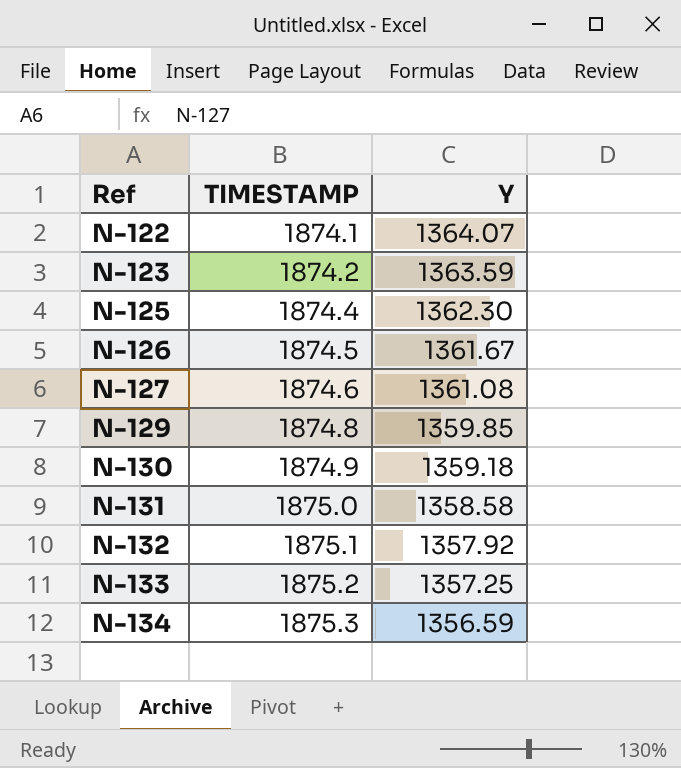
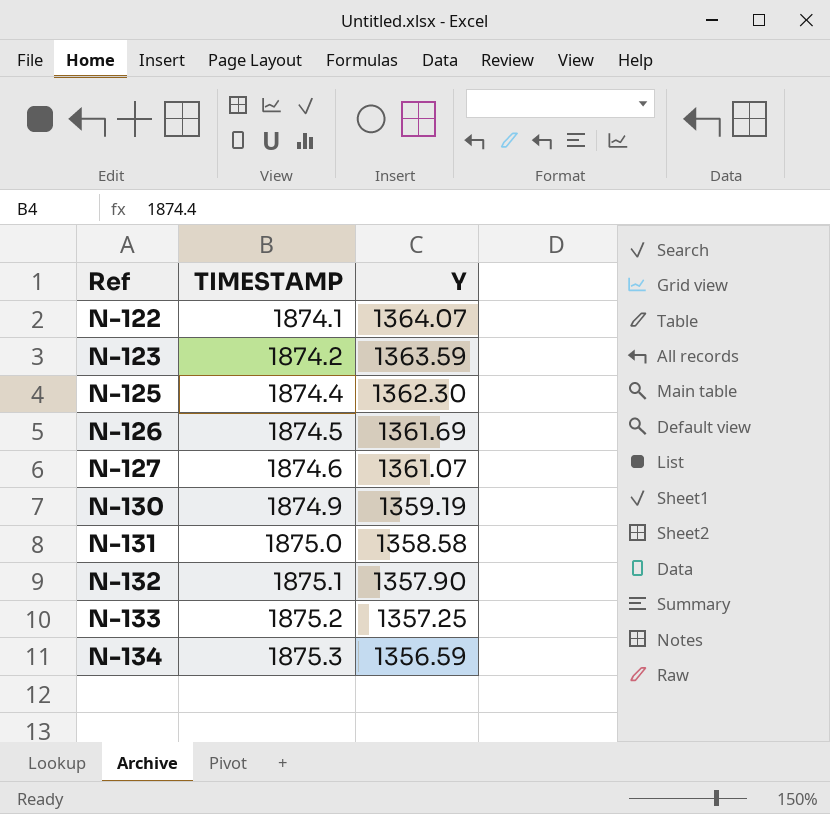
row N-129: 1874.8 | 1359.85 -> none
N-126 | Y: 1361.67 -> 1361.69
N-127 | Y: 1361.08 -> 1361.07
N-130 | Y: 1359.18 -> 1359.19
N-132 | Y: 1357.92 -> 1357.90

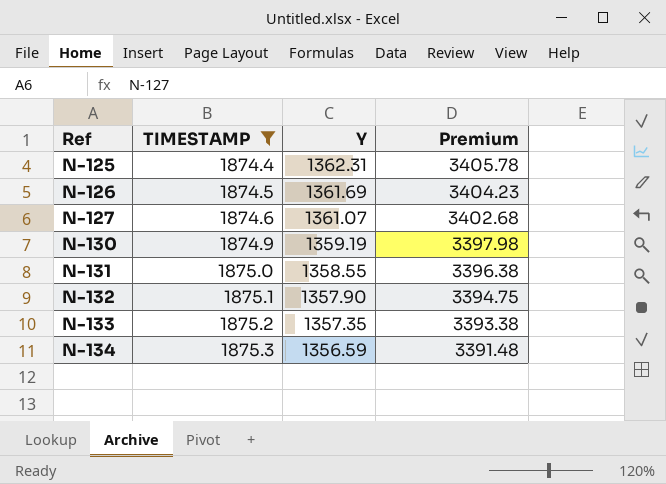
filter: none -> TIMESTAMP >= 1874.4
column Premium | formula: none -> [Y] * 2.5
N-125 | Y: 1362.30 -> 1362.31
N-131 | Y: 1358.58 -> 1358.55
N-133 | Y: 1357.25 -> 1357.35

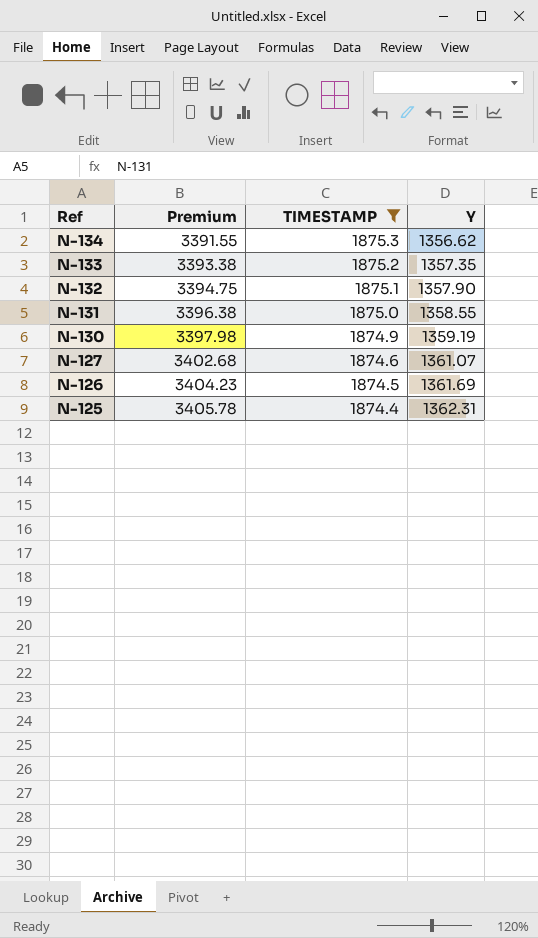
row order: Ref ascending -> Ref descending
column Premium | position: 4 -> 2
N-134 | Premium: 3391.48 -> 3391.55
N-134 | Y: 1356.59 -> 1356.62

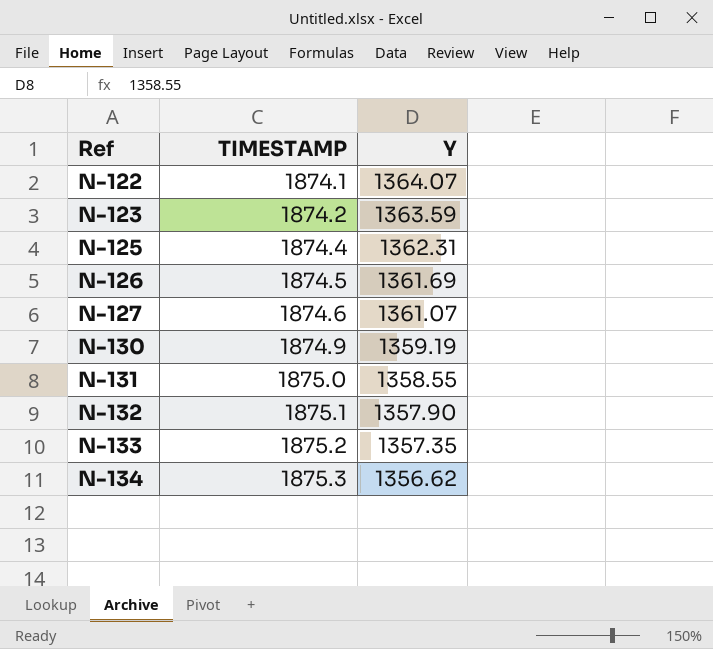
filter: TIMESTAMP >= 1874.4 -> none
row order: Ref descending -> Ref ascending
column Premium | formula: [Y] * 2.5 -> none

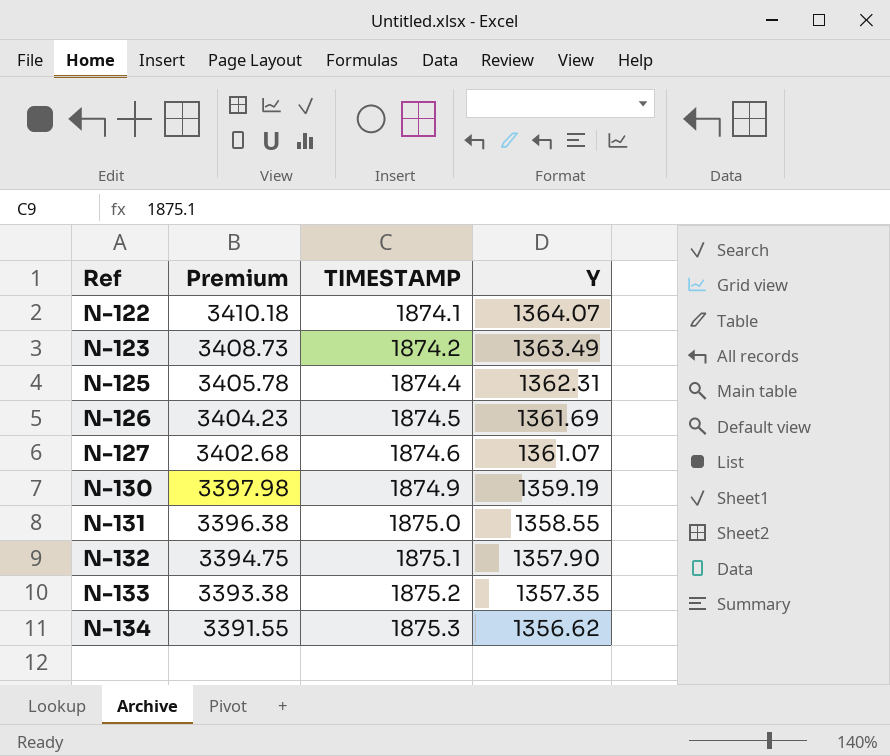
column Premium | formula: none -> [Y] * 2.5
N-123 | Y: 1363.59 -> 1363.49

